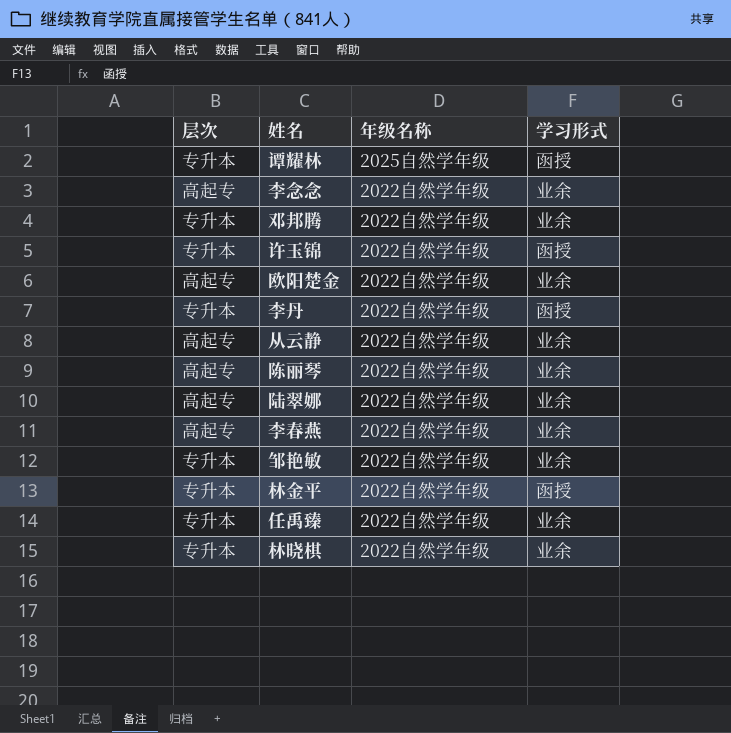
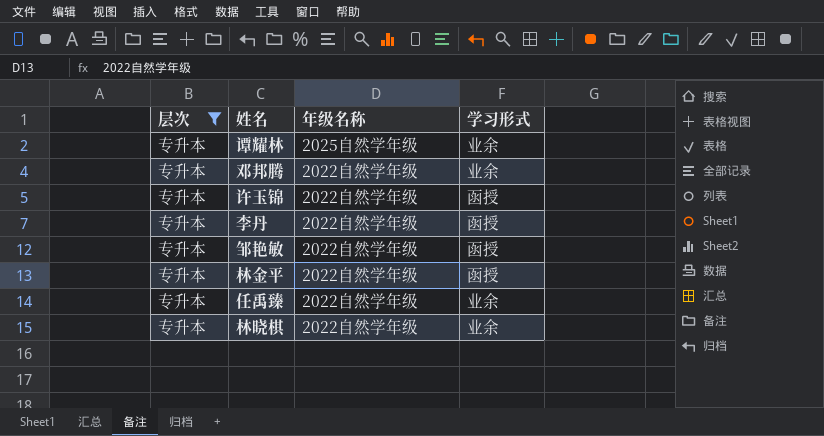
filter: none -> 层次 = 专升本
谭耀林 | 学习形式: 函授 -> 业余
邹艳敏 | 学习形式: 业余 -> 函授

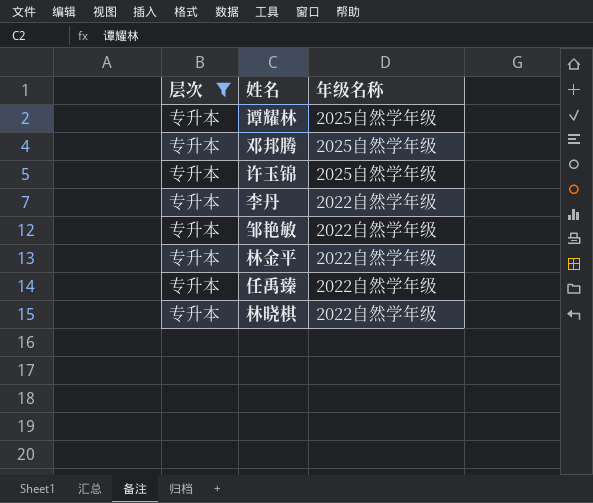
column 学习形式 | position: 4 -> none
邓邦腾 | 年级名称: 2022自然学年级 -> 2025自然学年级
许玉锦 | 年级名称: 2022自然学年级 -> 2025自然学年级

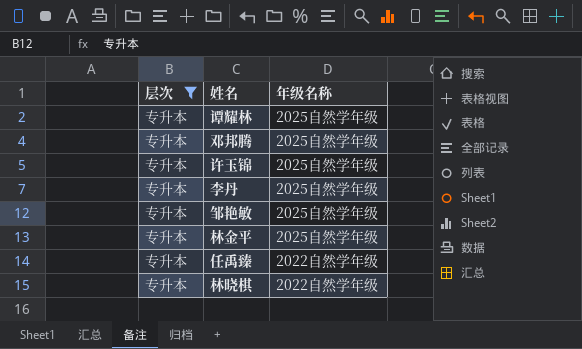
李丹 | 年级名称: 2022自然学年级 -> 2025自然学年级
邹艳敏 | 年级名称: 2022自然学年级 -> 2025自然学年级
林金平 | 年级名称: 2022自然学年级 -> 2025自然学年级

